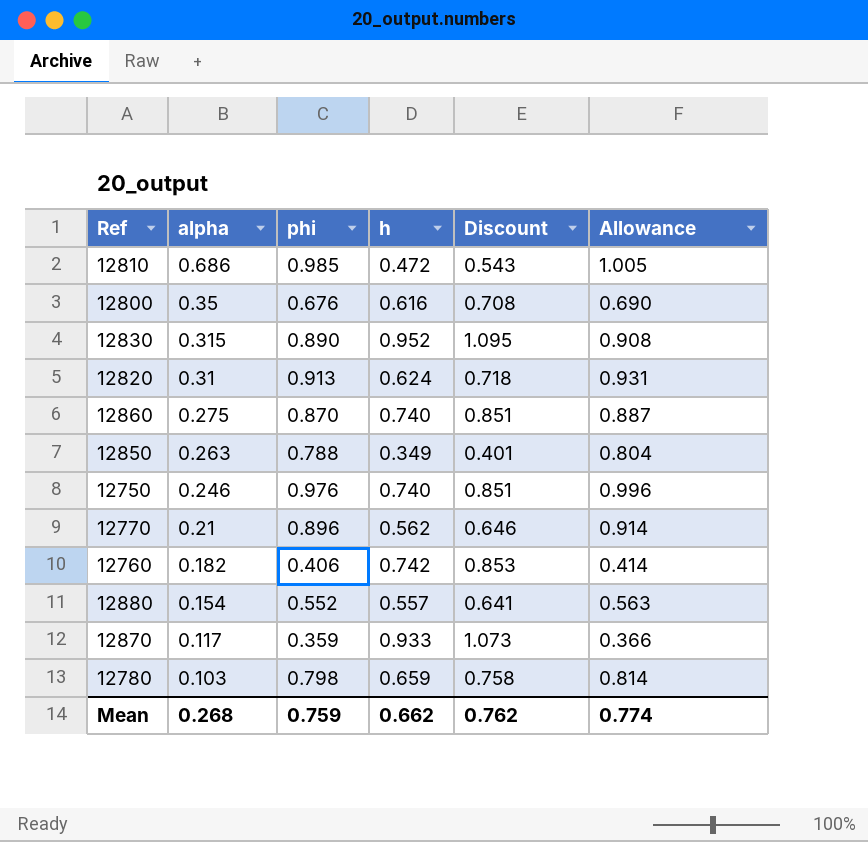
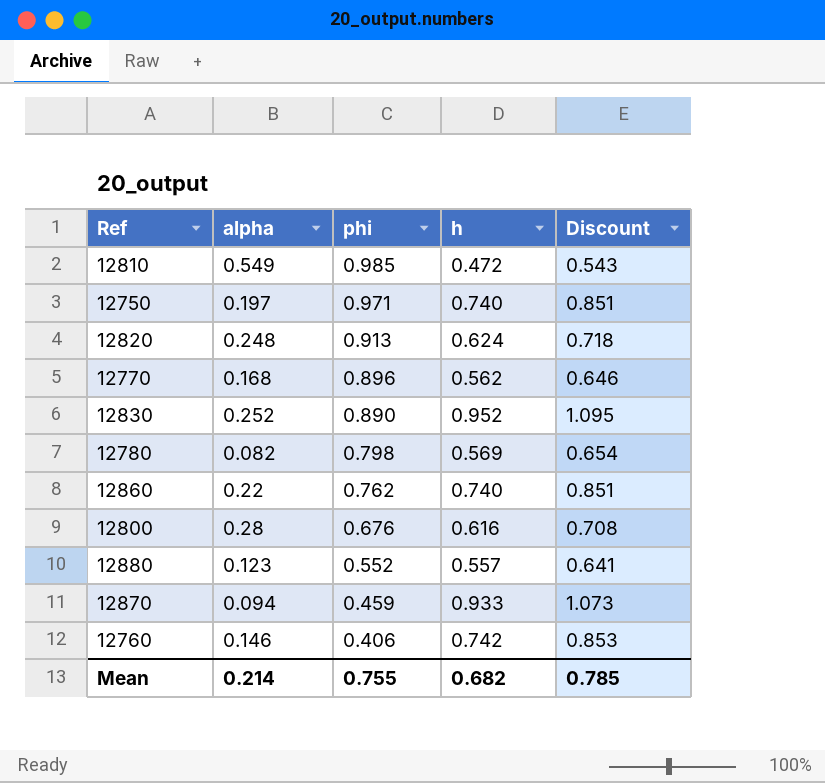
row order: alpha descending -> phi descending
column Allowance | formula: [phi] * 1.02 -> none
row 12850: 0.263 | 0.788 | 0.349 | 0.401 | 0.804 -> none
12810 | alpha: 0.686 -> 0.549
12750 | alpha: 0.246 -> 0.197
12750 | phi: 0.976 -> 0.971
12820 | alpha: 0.31 -> 0.248
12770 | alpha: 0.21 -> 0.168
12830 | alpha: 0.315 -> 0.252
12780 | alpha: 0.103 -> 0.082
12780 | h: 0.659 -> 0.569
12780 | Discount: 0.758 -> 0.654
12860 | alpha: 0.275 -> 0.22
12860 | phi: 0.870 -> 0.762
12800 | alpha: 0.35 -> 0.28
12880 | alpha: 0.154 -> 0.123
12870 | alpha: 0.117 -> 0.094
12870 | phi: 0.359 -> 0.459
12760 | alpha: 0.182 -> 0.146
Mean | alpha: 0.268 -> 0.214
Mean | phi: 0.759 -> 0.755
Mean | h: 0.662 -> 0.682
Mean | Discount: 0.762 -> 0.785

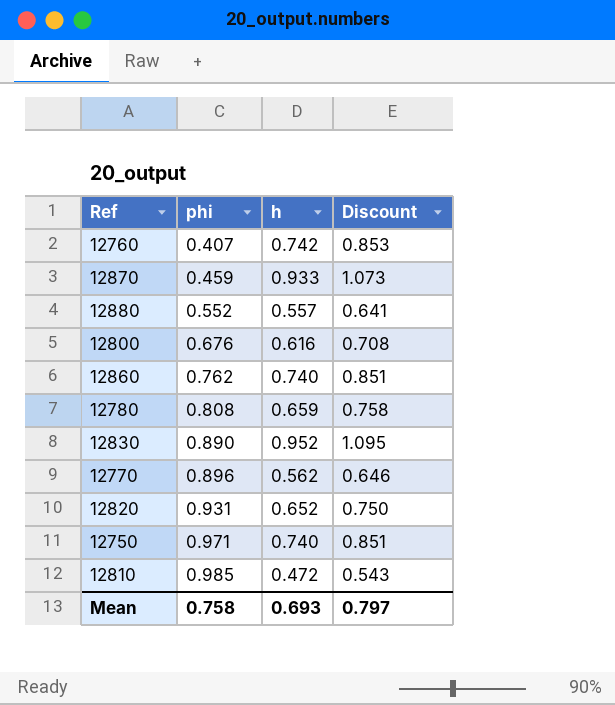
row order: phi descending -> phi ascending
column alpha | position: 2 -> none
12760 | phi: 0.406 -> 0.407
12780 | phi: 0.798 -> 0.808
12780 | h: 0.569 -> 0.659
12780 | Discount: 0.654 -> 0.758
12820 | phi: 0.913 -> 0.931
12820 | h: 0.624 -> 0.652
12820 | Discount: 0.718 -> 0.750
Mean | phi: 0.755 -> 0.758
Mean | h: 0.682 -> 0.693
Mean | Discount: 0.785 -> 0.797

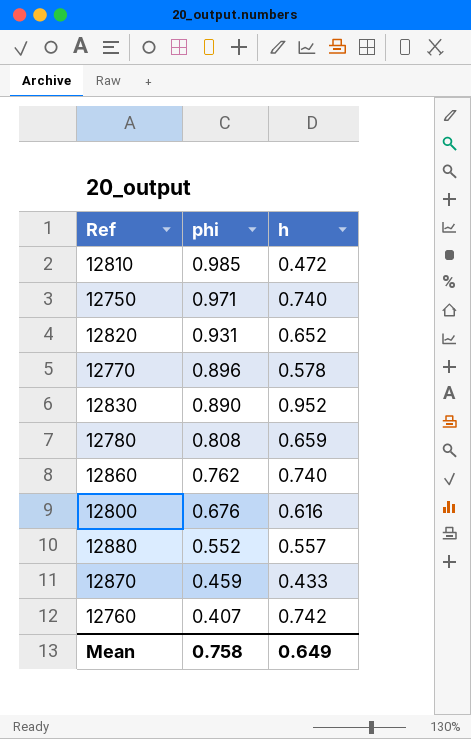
row order: phi ascending -> phi descending
column Discount | formula: [h] * 1.15 -> none
12770 | h: 0.562 -> 0.578
12870 | h: 0.933 -> 0.433
Mean | h: 0.693 -> 0.649

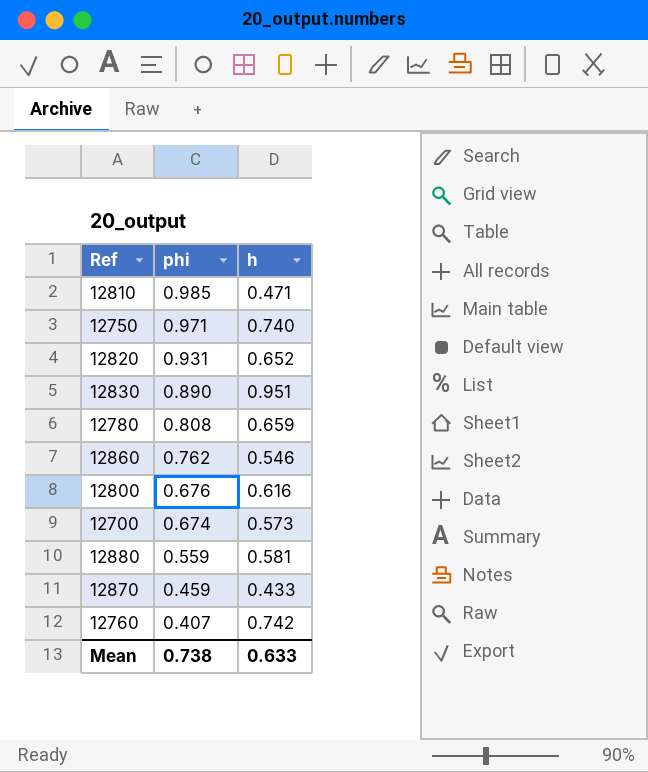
row 12770: 0.896 | 0.578 -> none
12810 | h: 0.472 -> 0.471
12830 | h: 0.952 -> 0.951
12860 | h: 0.740 -> 0.546
row 12700: none -> 0.674 | 0.573
12880 | phi: 0.552 -> 0.559
12880 | h: 0.557 -> 0.581
Mean | phi: 0.758 -> 0.738
Mean | h: 0.649 -> 0.633

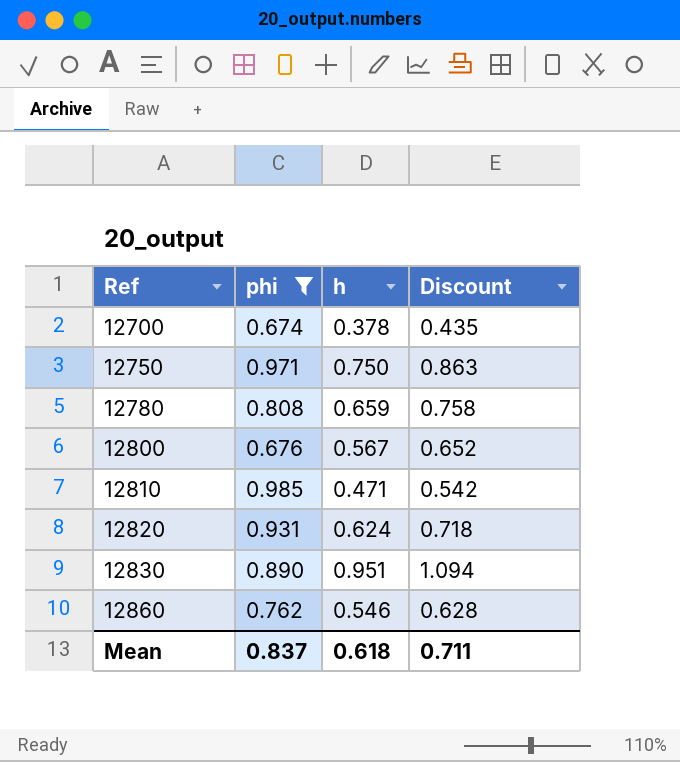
filter: none -> phi >= 0.674
row order: phi descending -> Ref ascending
column Discount | formula: none -> [h] * 1.15
12700 | h: 0.573 -> 0.378
12750 | h: 0.740 -> 0.750
12800 | h: 0.616 -> 0.567
12820 | h: 0.652 -> 0.624
Mean | phi: 0.738 -> 0.837
Mean | h: 0.633 -> 0.618

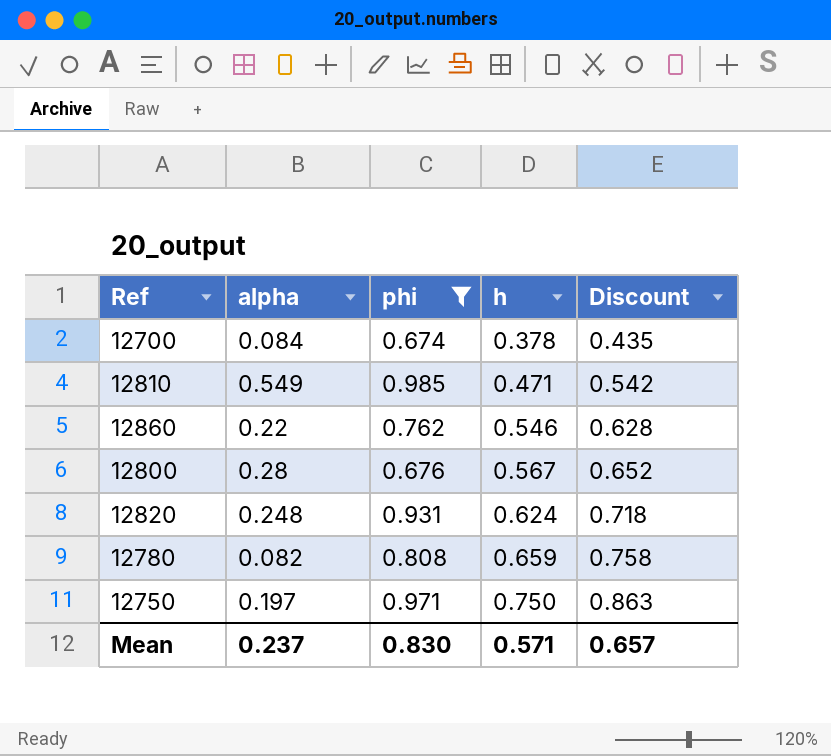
row order: Ref ascending -> h ascending
column alpha | position: none -> 2
row 12830: 0.890 | 0.951 | 1.094 -> none
Mean | phi: 0.837 -> 0.830
Mean | h: 0.618 -> 0.571
Mean | Discount: 0.711 -> 0.657

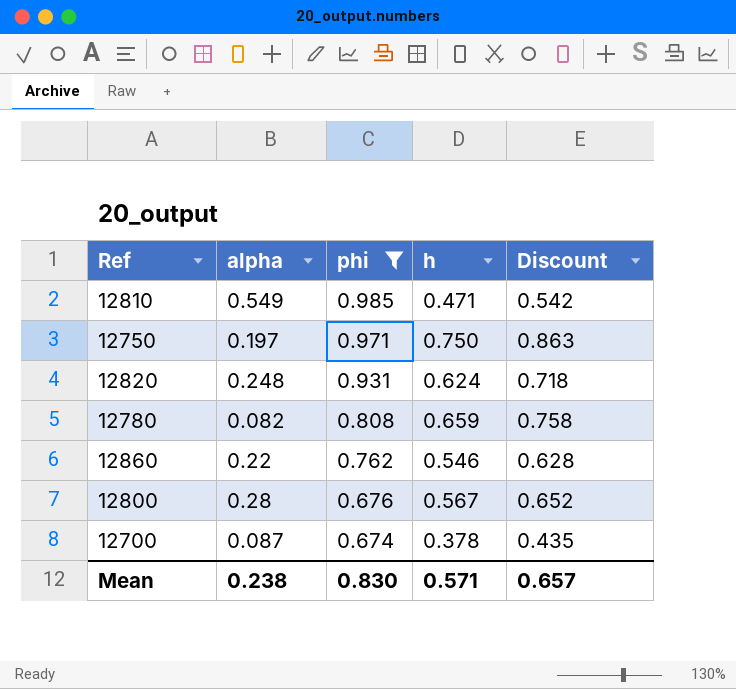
row order: h ascending -> phi descending
12700 | alpha: 0.084 -> 0.087
Mean | alpha: 0.237 -> 0.238

